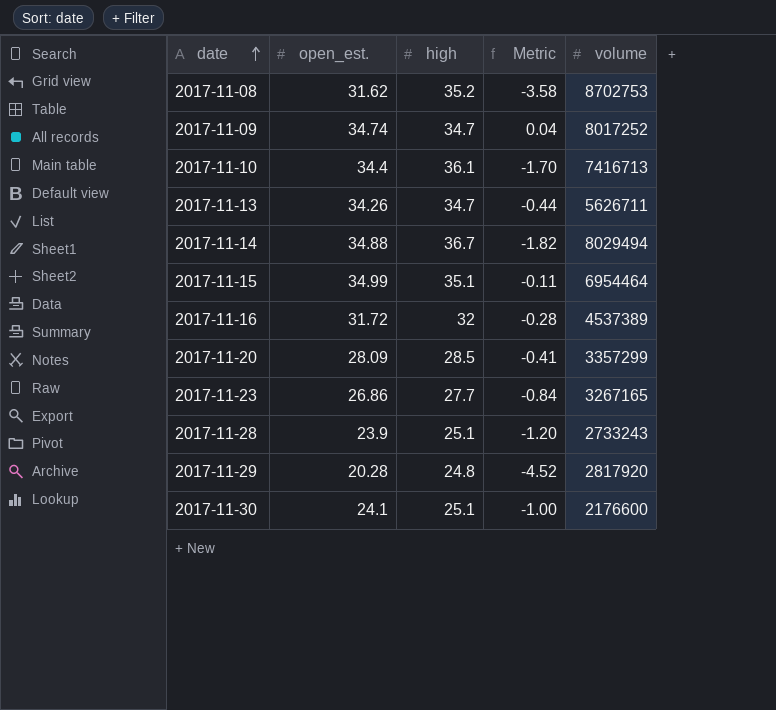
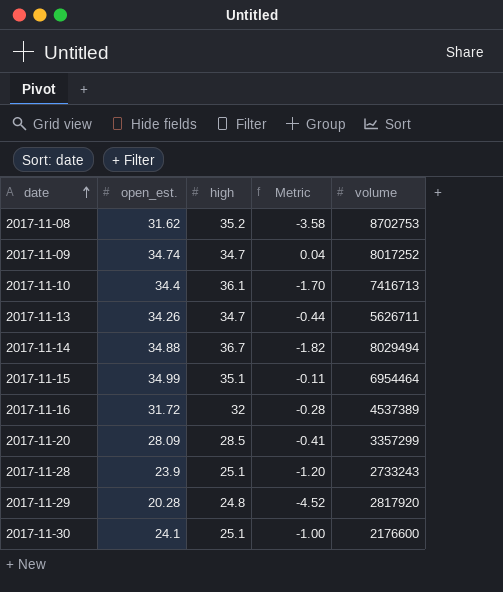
row 2017-11-23: 26.86 | 27.7 | -0.84 | 3267165 -> none

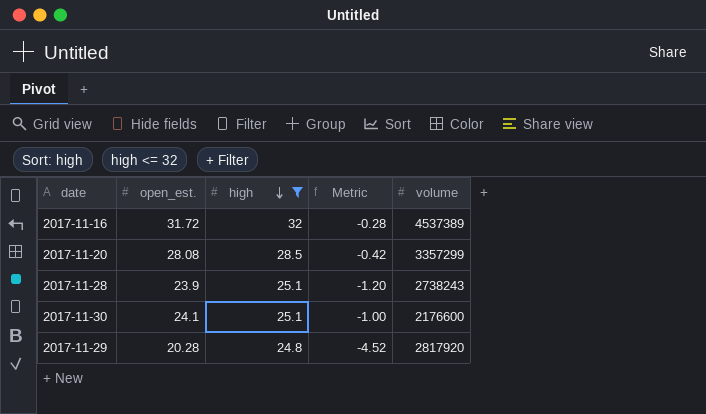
filter: none -> high <= 32
row order: date ascending -> high descending
2017-11-20 | open_est.: 28.09 -> 28.08
2017-11-20 | Metric: -0.41 -> -0.42
2017-11-28 | volume: 2733243 -> 2738243

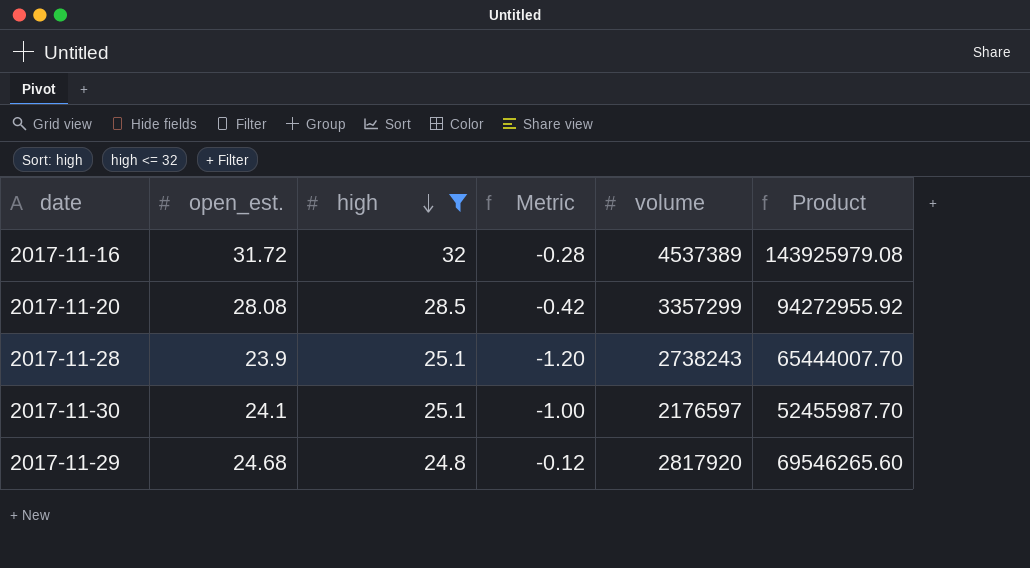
column Product | formula: none -> [open_est.] * [volume]
2017-11-30 | volume: 2176600 -> 2176597
2017-11-29 | open_est.: 20.28 -> 24.68
2017-11-29 | Metric: -4.52 -> -0.12

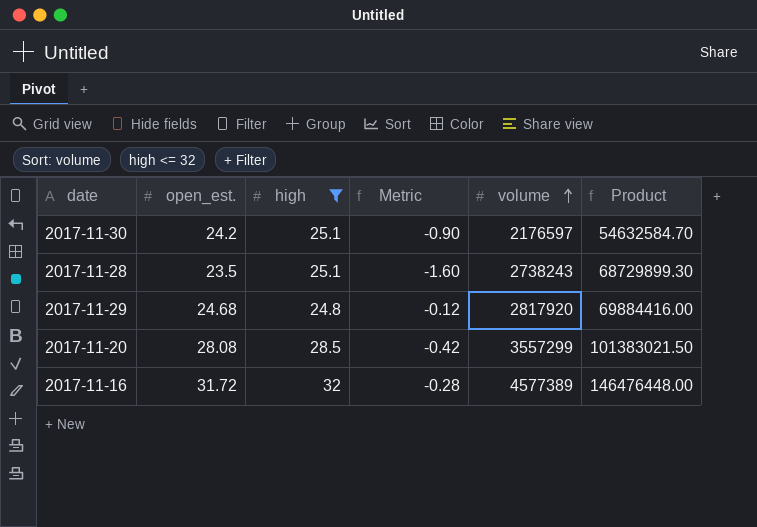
row order: high descending -> volume ascending
column Product | formula: [open_est.] * [volume] -> [high] * [volume]
2017-11-30 | open_est.: 24.1 -> 24.2
2017-11-30 | Metric: -1.00 -> -0.90
2017-11-28 | open_est.: 23.9 -> 23.5
2017-11-28 | Metric: -1.20 -> -1.60
2017-11-20 | volume: 3357299 -> 3557299
2017-11-16 | volume: 4537389 -> 4577389

